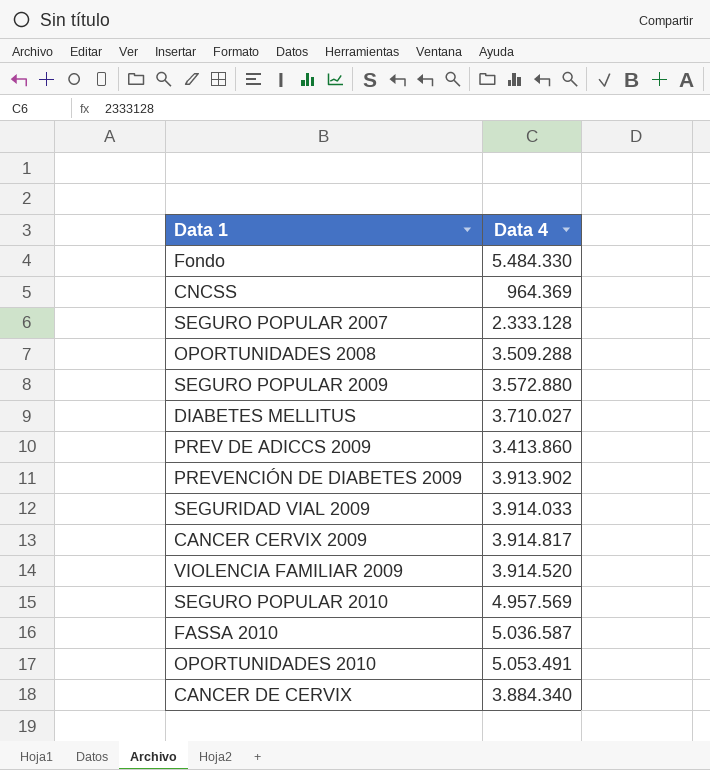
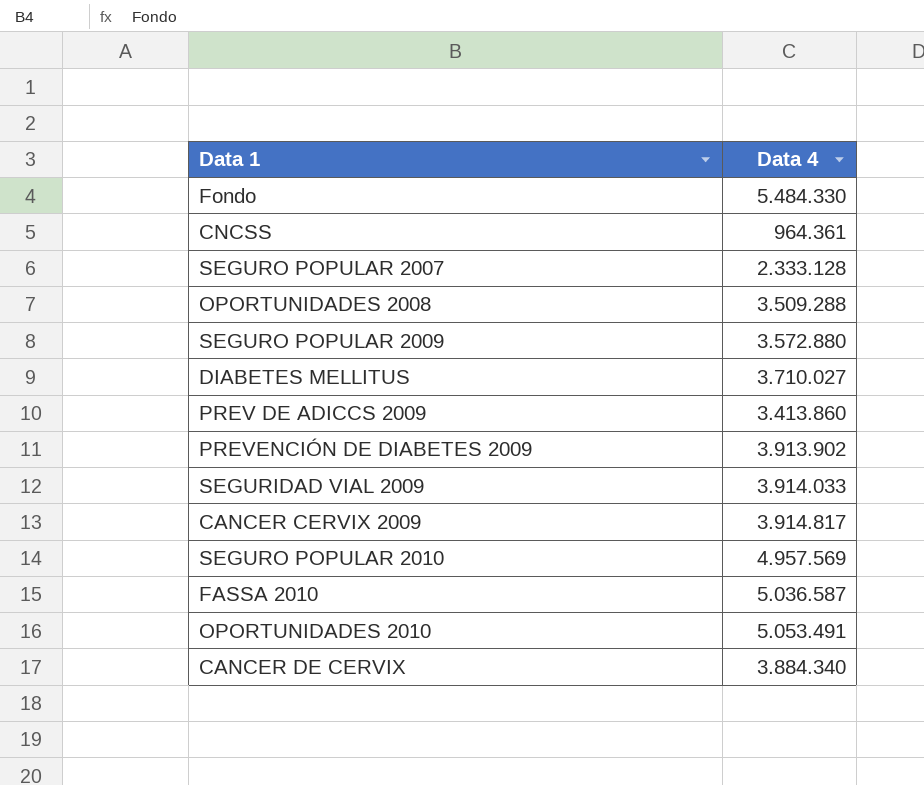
row VIOLENCIA FAMILIAR 2009: 3.914.520 -> none
CNCSS | Data 4: 964.369 -> 964.361

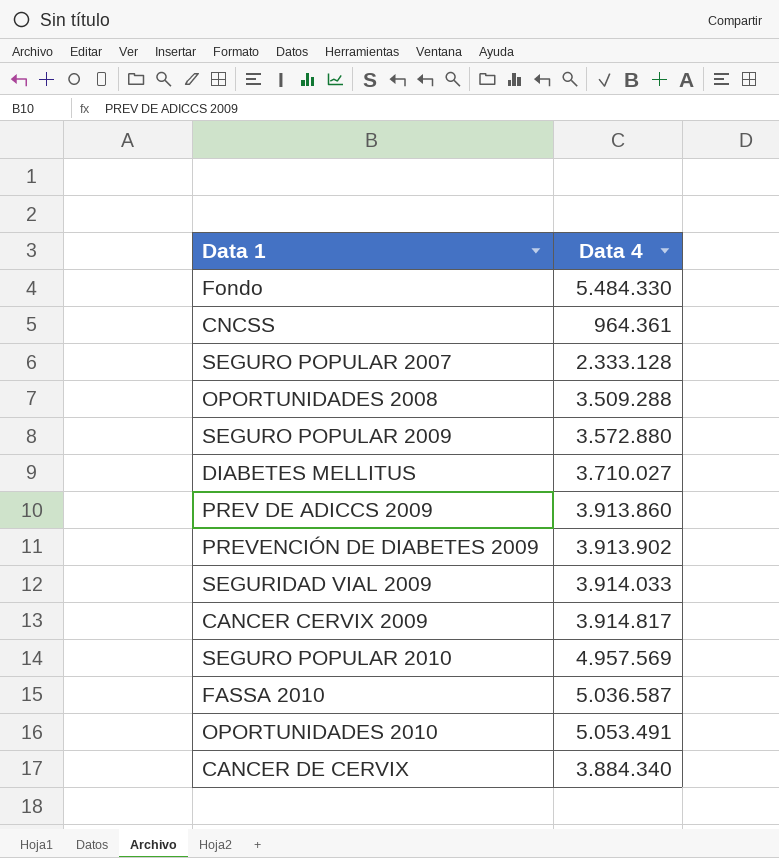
PREV DE ADICCS 2009 | Data 4: 3.413.860 -> 3.913.860

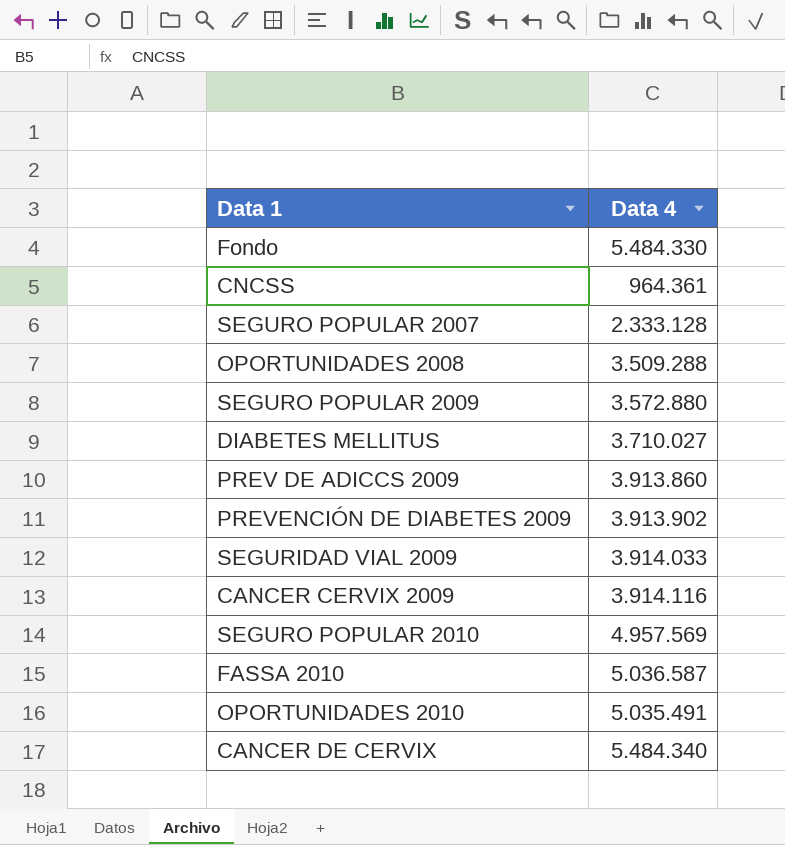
CANCER CERVIX 2009 | Data 4: 3.914.817 -> 3.914.116
OPORTUNIDADES 2010 | Data 4: 5.053.491 -> 5.035.491
CANCER DE CERVIX | Data 4: 3.884.340 -> 5.484.340

